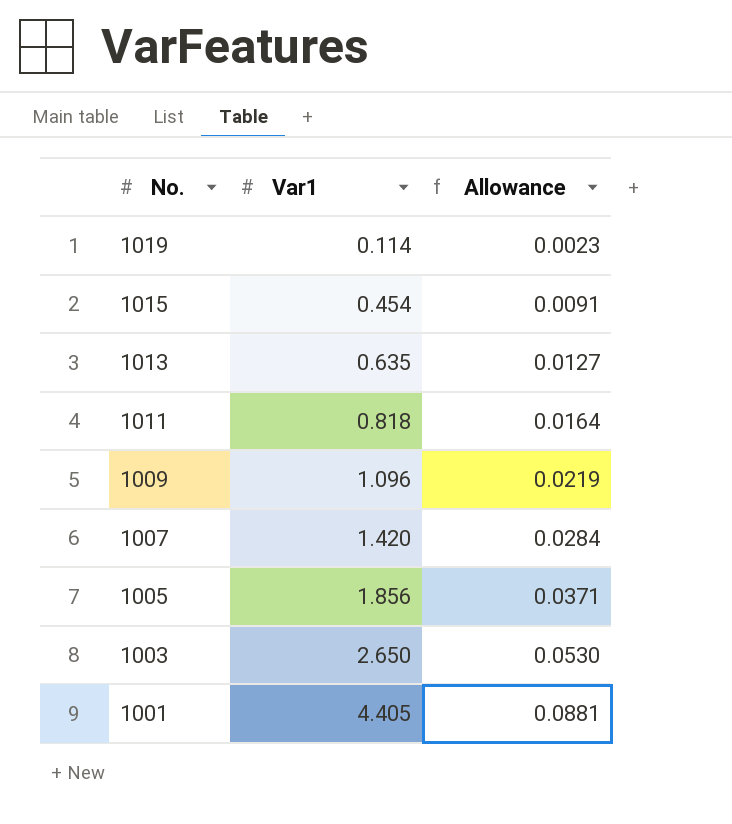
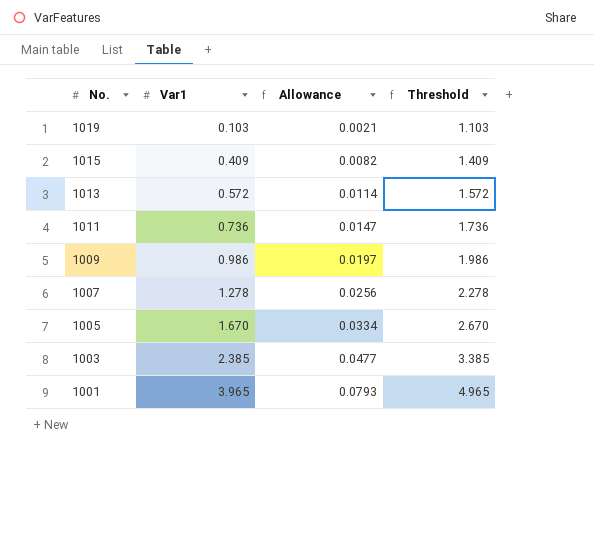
column Threshold | formula: none -> [Var1] + 1
1019 | Var1: 0.114 -> 0.103
1019 | Allowance: 0.0023 -> 0.0021
1015 | Var1: 0.454 -> 0.409
1015 | Allowance: 0.0091 -> 0.0082
1013 | Var1: 0.635 -> 0.572
1013 | Allowance: 0.0127 -> 0.0114
1011 | Var1: 0.818 -> 0.736
1011 | Allowance: 0.0164 -> 0.0147
1009 | Var1: 1.096 -> 0.986
1009 | Allowance: 0.0219 -> 0.0197
1007 | Var1: 1.420 -> 1.278
1007 | Allowance: 0.0284 -> 0.0256
1005 | Var1: 1.856 -> 1.670
1005 | Allowance: 0.0371 -> 0.0334
1003 | Var1: 2.650 -> 2.385
1003 | Allowance: 0.0530 -> 0.0477
1001 | Var1: 4.405 -> 3.965
1001 | Allowance: 0.0881 -> 0.0793

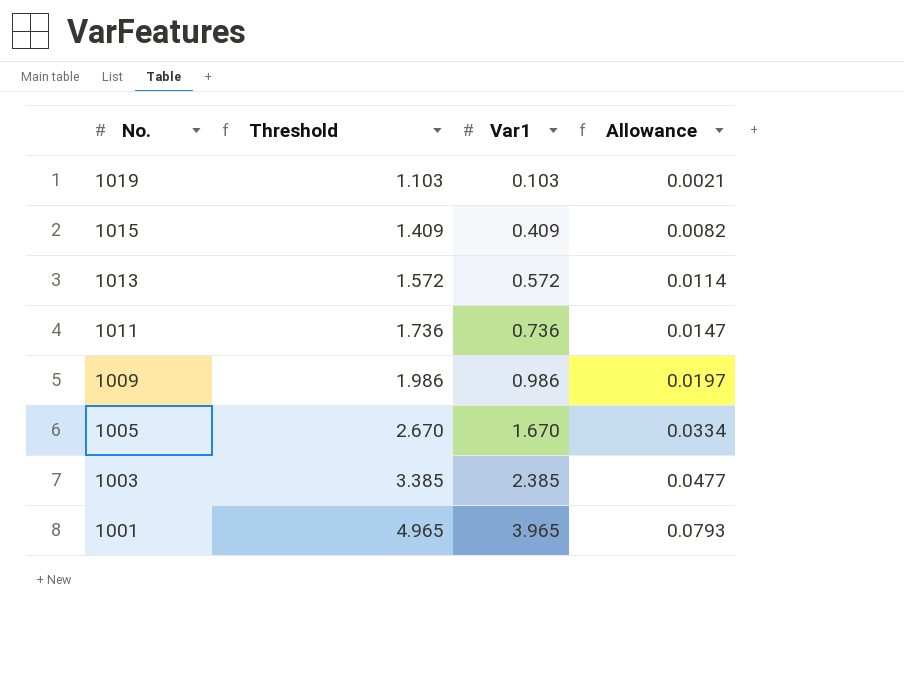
column Threshold | position: 4 -> 2
row 1007: 1.278 | 0.0256 | 2.278 -> none

